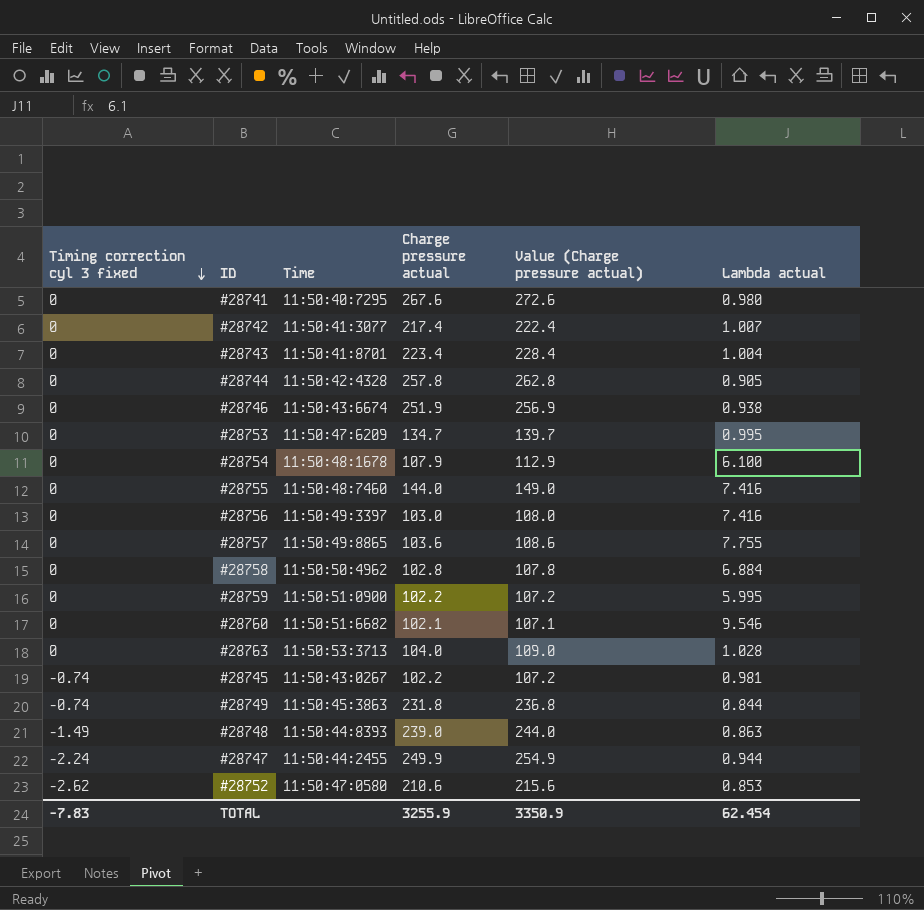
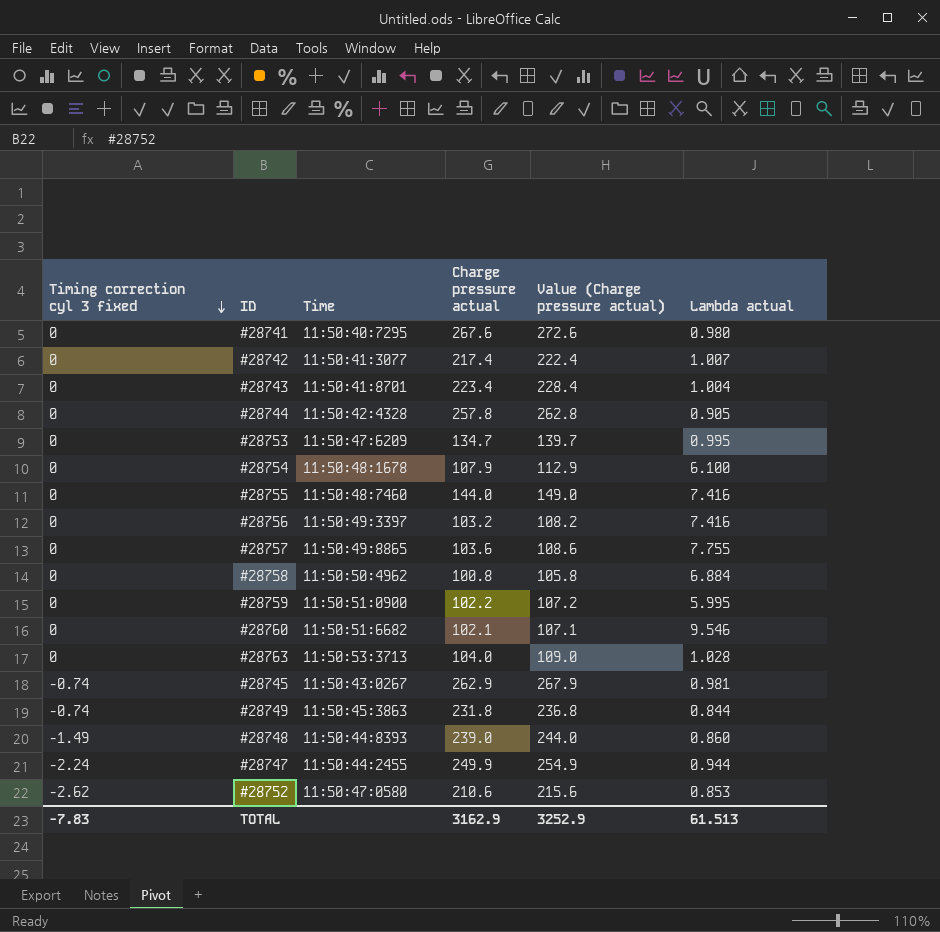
row #28746: 0 | 11:50:43:6674 | 251.9 | 256.9 | 0.938 -> none
#28756 | Charge pressure actual: 103.0 -> 103.2
#28756 | Value (Charge pressure actual): 108.0 -> 108.2
#28758 | Charge pressure actual: 102.8 -> 100.8
#28758 | Value (Charge pressure actual): 107.8 -> 105.8
#28745 | Charge pressure actual: 102.2 -> 262.9
#28745 | Value (Charge pressure actual): 107.2 -> 267.9
#28748 | Lambda actual: 0.863 -> 0.860
TOTAL | Charge pressure actual: 3255.9 -> 3162.9
TOTAL | Value (Charge pressure actual): 3350.9 -> 3252.9
TOTAL | Lambda actual: 62.454 -> 61.513

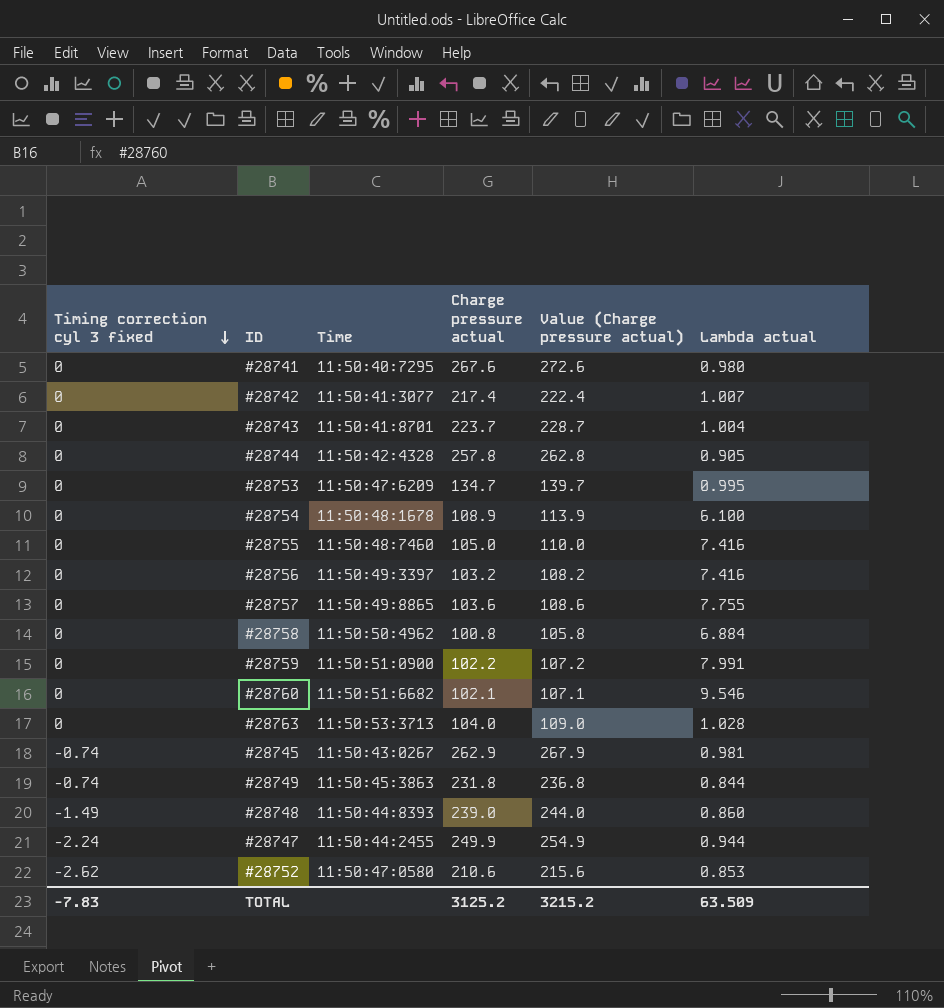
#28743 | Charge pressure actual: 223.4 -> 223.7
#28743 | Value (Charge pressure actual): 228.4 -> 228.7
#28754 | Charge pressure actual: 107.9 -> 108.9
#28754 | Value (Charge pressure actual): 112.9 -> 113.9
#28755 | Charge pressure actual: 144.0 -> 105.0
#28755 | Value (Charge pressure actual): 149.0 -> 110.0
#28759 | Lambda actual: 5.995 -> 7.991
TOTAL | Charge pressure actual: 3162.9 -> 3125.2
TOTAL | Value (Charge pressure actual): 3252.9 -> 3215.2
TOTAL | Lambda actual: 61.513 -> 63.509

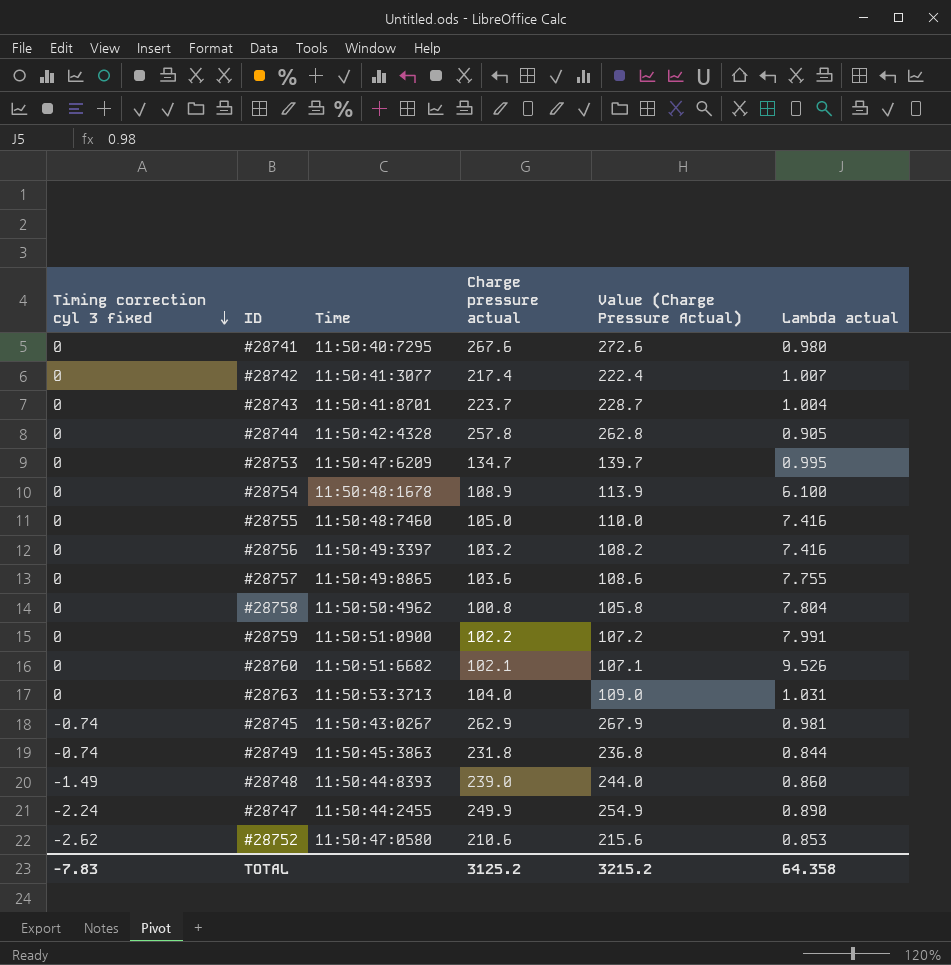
column name: Value (Charge pressure actual) -> Value (Charge Pressure Actual)
#28758 | Lambda actual: 6.884 -> 7.804
#28760 | Lambda actual: 9.546 -> 9.526
#28763 | Lambda actual: 1.028 -> 1.031
#28747 | Lambda actual: 0.944 -> 0.890
TOTAL | Lambda actual: 63.509 -> 64.358

